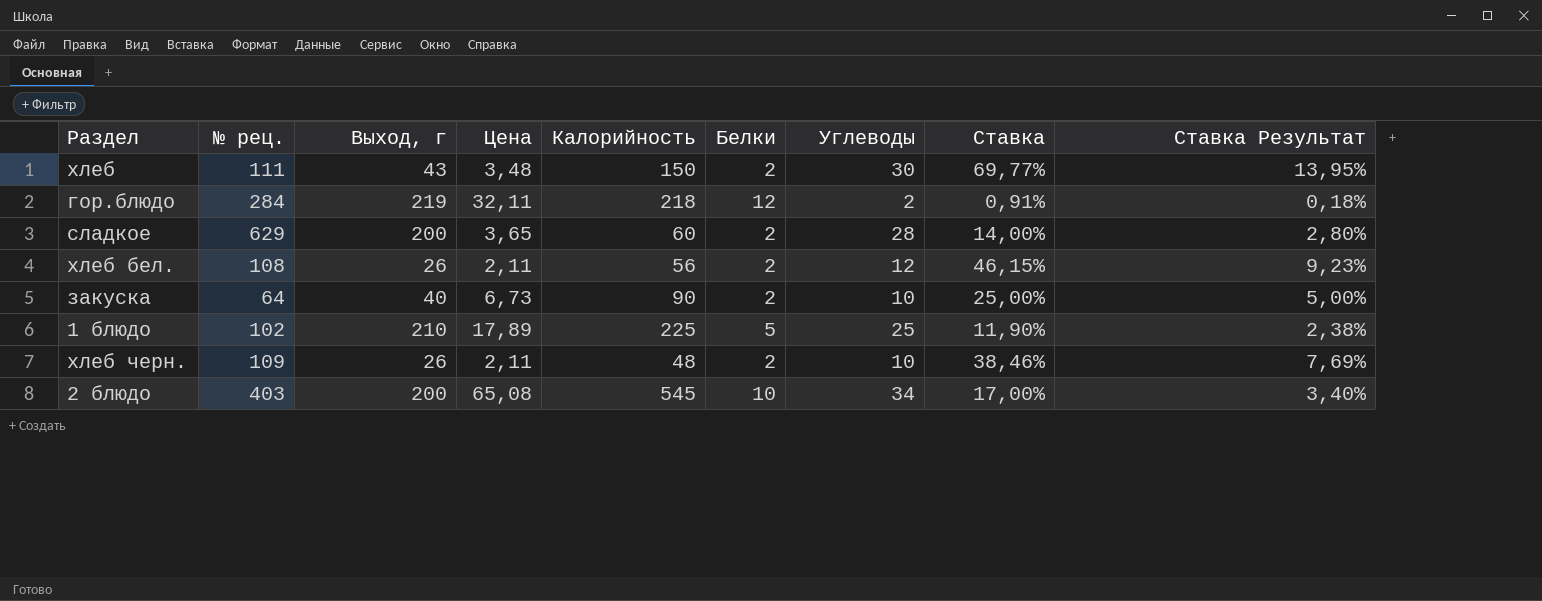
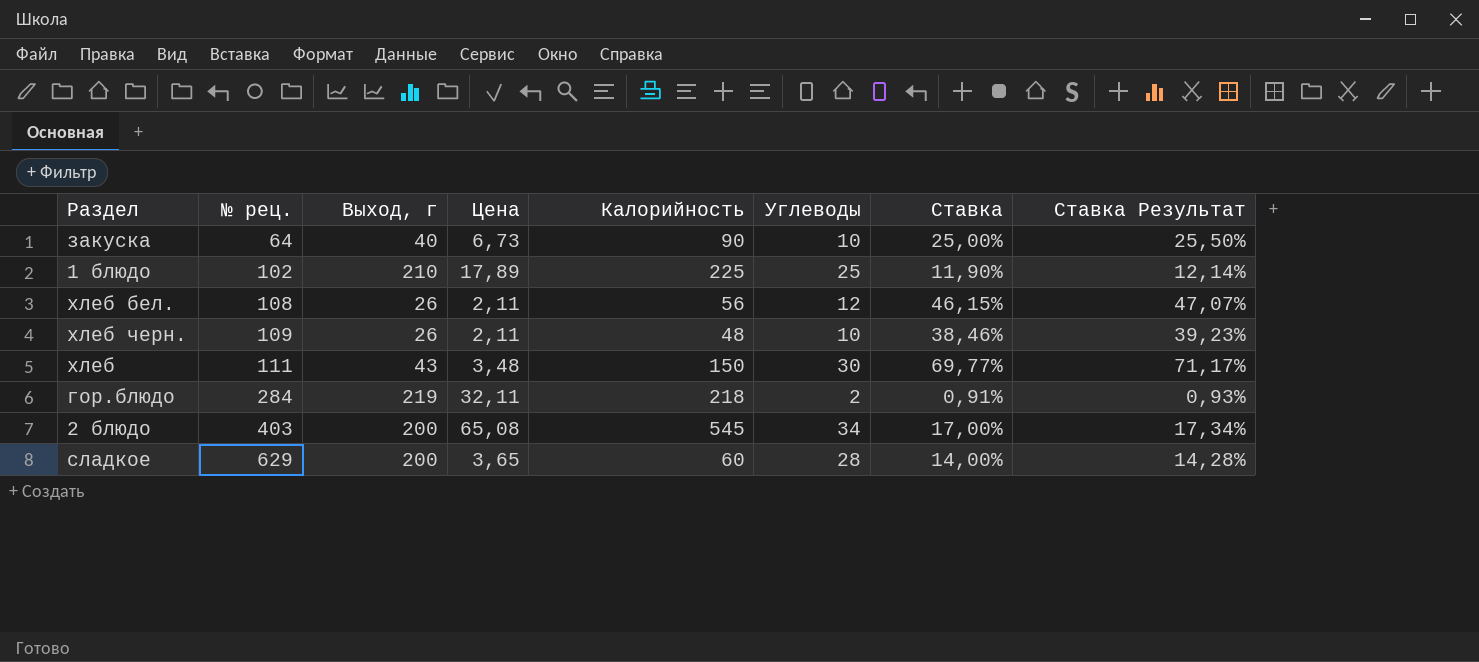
row order: none -> № рец. ascending
column Белки | position: 6 -> none
column Ставка Результат | formula: [Ставка] * 0,2 -> [Ставка] * 1,02

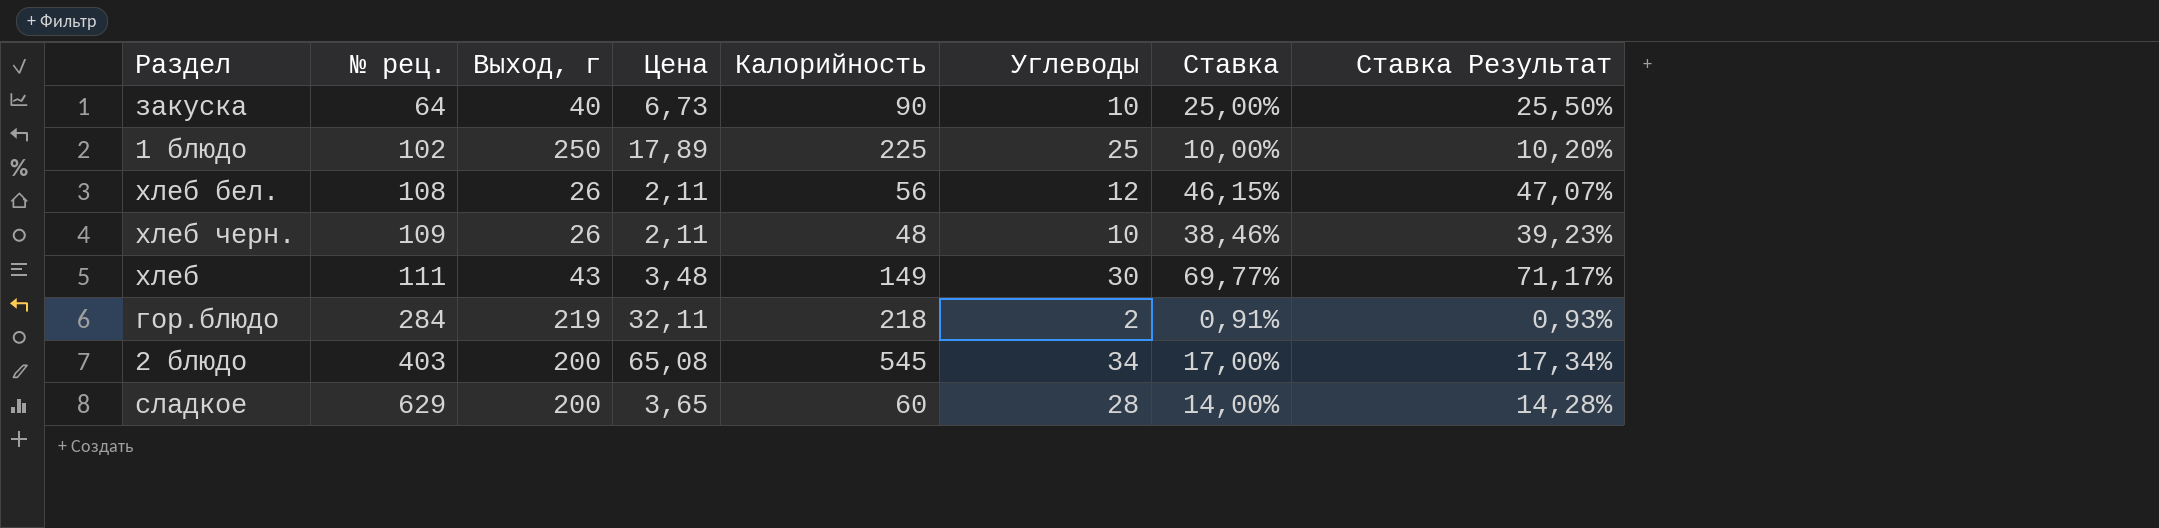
1 блюдо | Выход, г: 210 -> 250
1 блюдо | Ставка: 11,90% -> 10,00%
1 блюдо | Ставка Результат: 12,14% -> 10,20%
хлеб | Калорийность: 150 -> 149

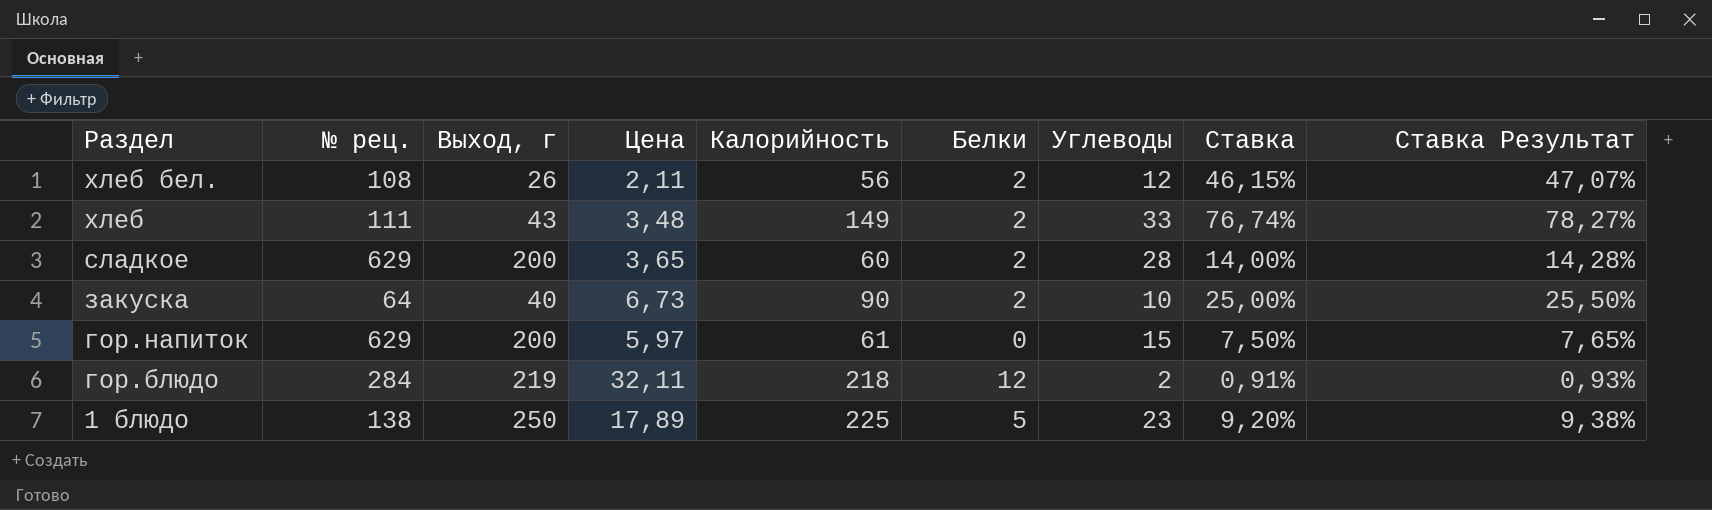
row order: № рец. ascending -> Раздел descending
column Белки | position: none -> 6
row хлеб черн.: 109 | 26 | 2,11 | 48 | 10 | 38,46% | 39,23% -> none
row 2 блюдо: 403 | 200 | 65,08 | 545 | 34 | 17,00% | 17,34% -> none
хлеб | Углеводы: 30 -> 33
хлеб | Ставка: 69,77% -> 76,74%
хлеб | Ставка Результат: 71,17% -> 78,27%
row гор.напиток: none -> 629 | 200 | 5,97 | 61 | 0 | 15 | 7,50% | 7,65%
1 блюдо | № рец.: 102 -> 138
1 блюдо | Углеводы: 25 -> 23
1 блюдо | Ставка: 10,00% -> 9,20%
1 блюдо | Ставка Результат: 10,20% -> 9,38%

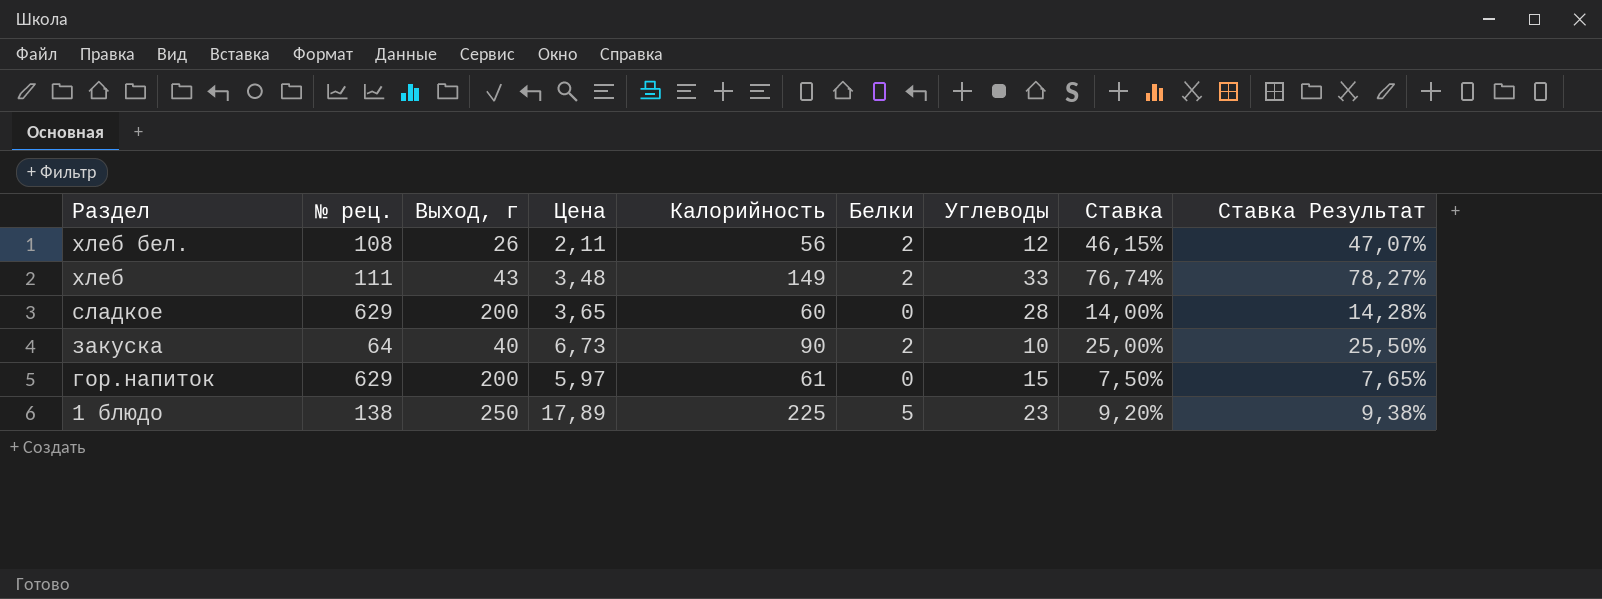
row гор.блюдо: 284 | 219 | 32,11 | 218 | 12 | 2 | 0,91% | 0,93% -> none
сладкое | Белки: 2 -> 0

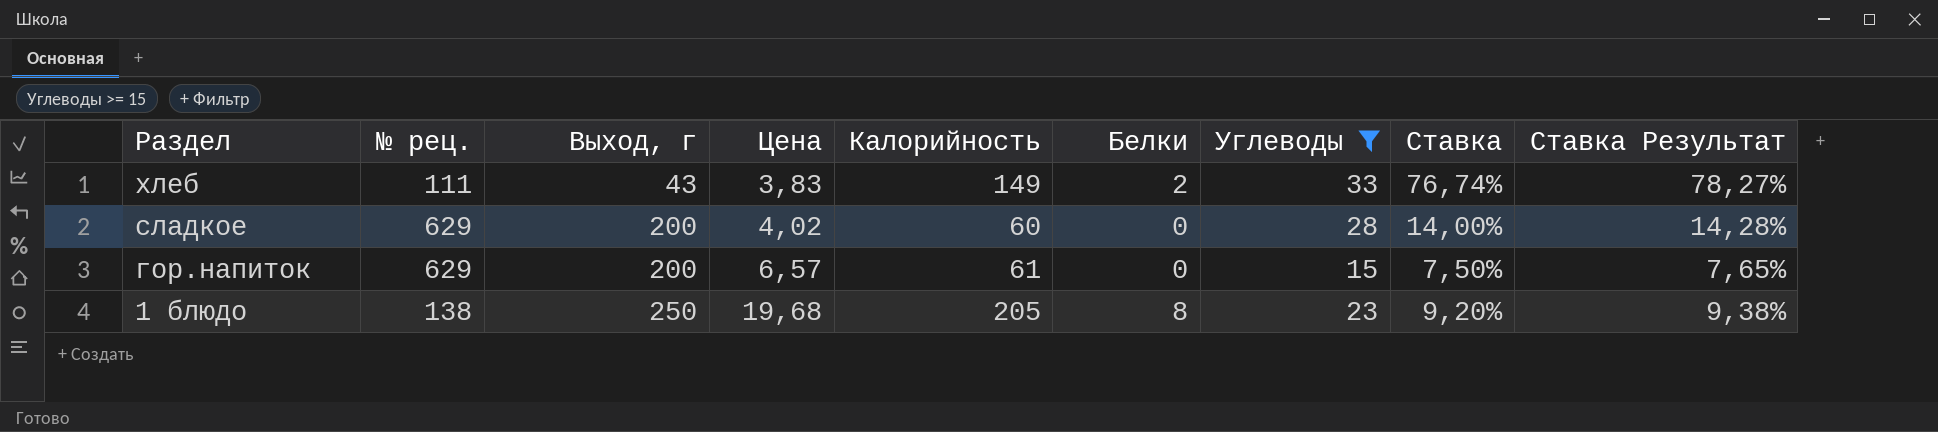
filter: none -> Углеводы >= 15
хлеб | Цена: 3,48 -> 3,83
сладкое | Цена: 3,65 -> 4,02
гор.напиток | Цена: 5,97 -> 6,57
1 блюдо | Цена: 17,89 -> 19,68
1 блюдо | Калорийность: 225 -> 205
1 блюдо | Белки: 5 -> 8

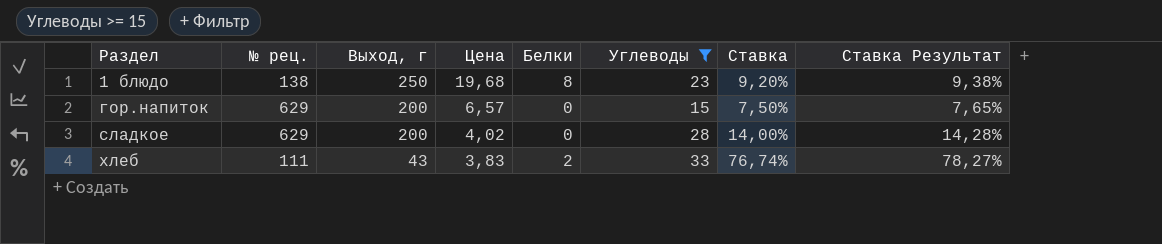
row order: Раздел descending -> Раздел ascending
column Калорийность | position: 5 -> none

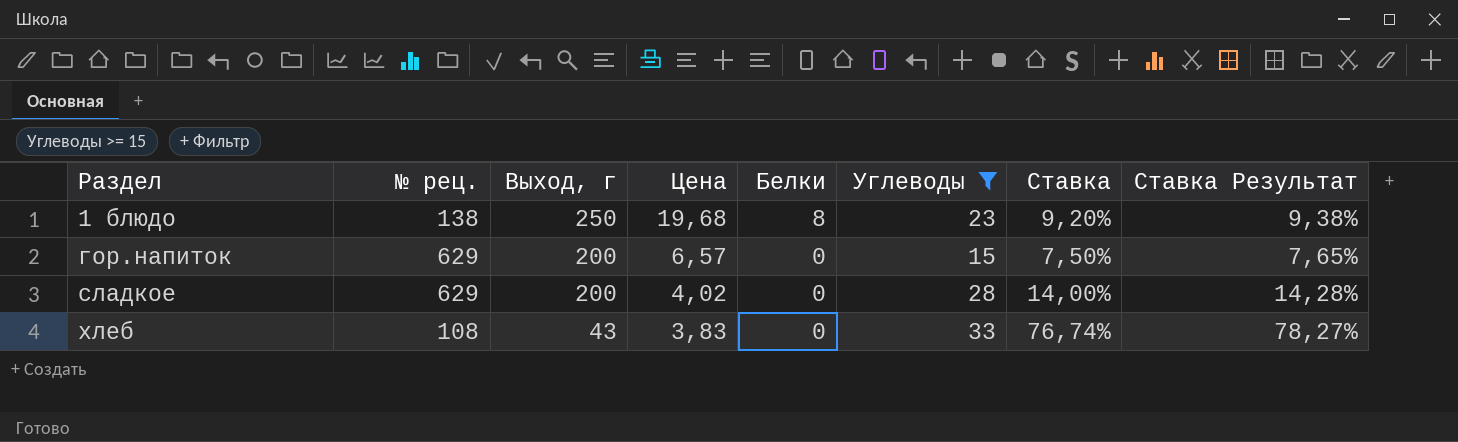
хлеб | № рец.: 111 -> 108
хлеб | Белки: 2 -> 0

